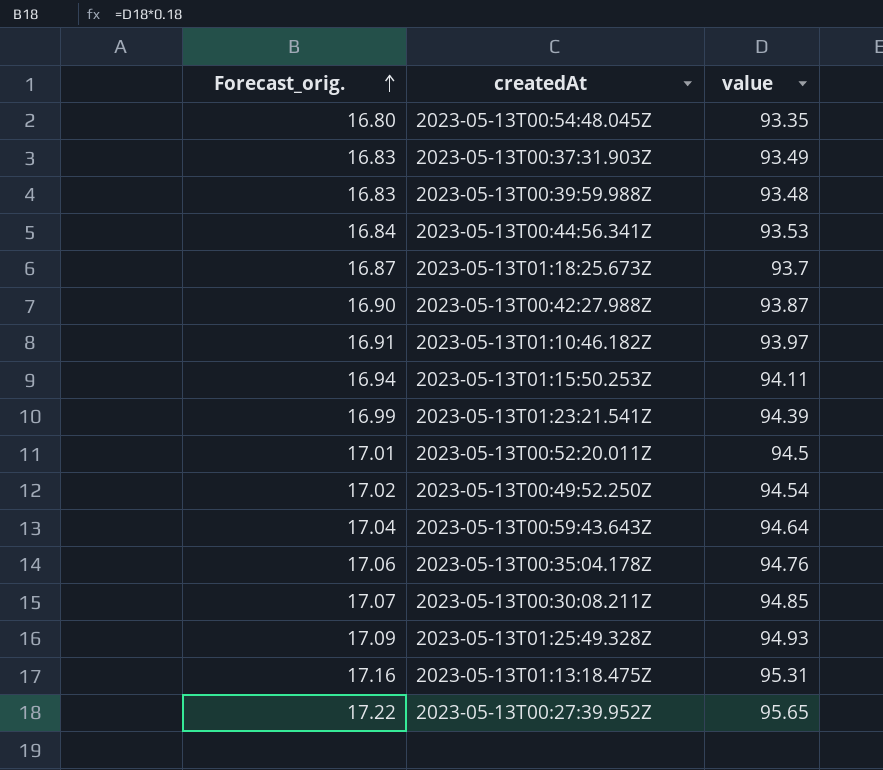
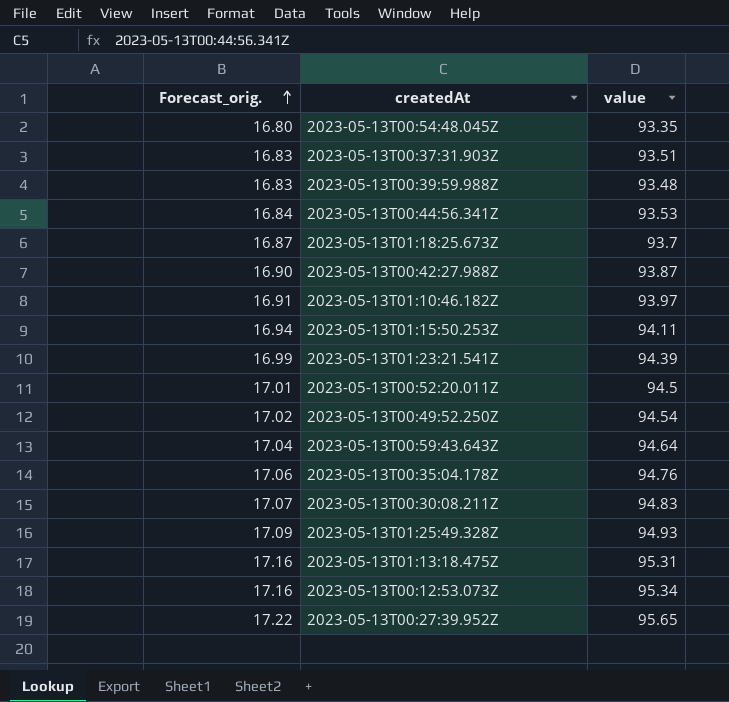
2023-05-13T00:37:31.903Z | value: 93.49 -> 93.51
2023-05-13T00:30:08.211Z | value: 94.85 -> 94.83
row 2023-05-13T00:12:53.073Z: none -> 17.16 | 95.34

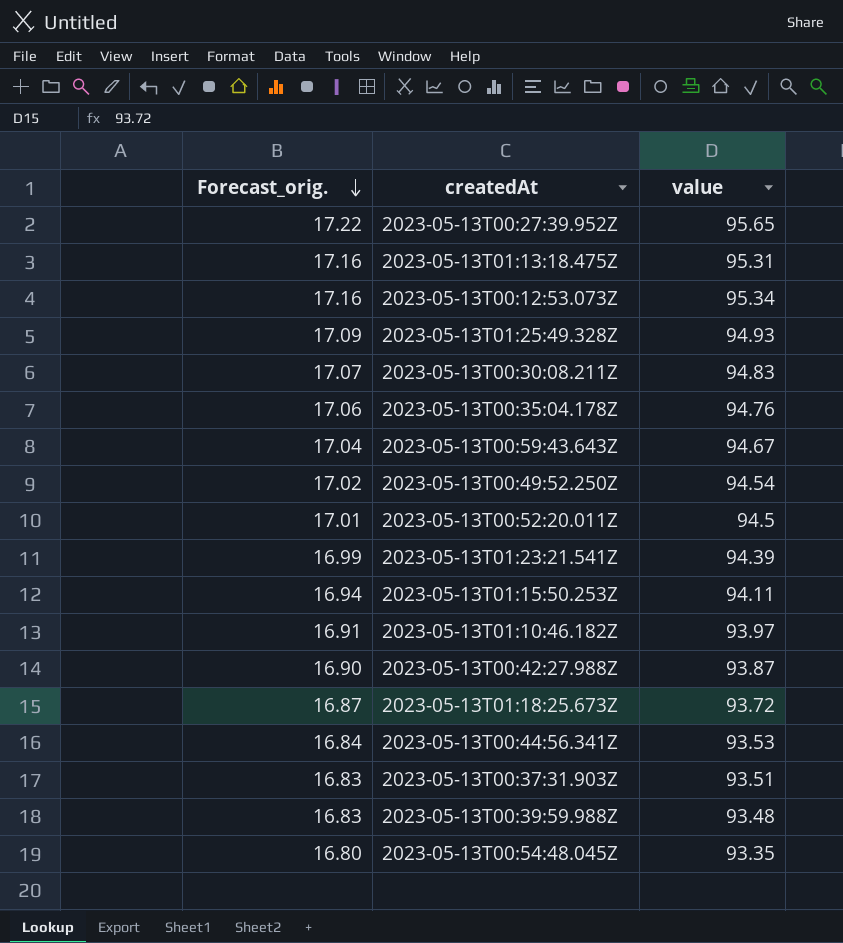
row order: Forecast_orig. ascending -> Forecast_orig. descending
2023-05-13T00:59:43.643Z | value: 94.64 -> 94.67
2023-05-13T01:18:25.673Z | value: 93.7 -> 93.72

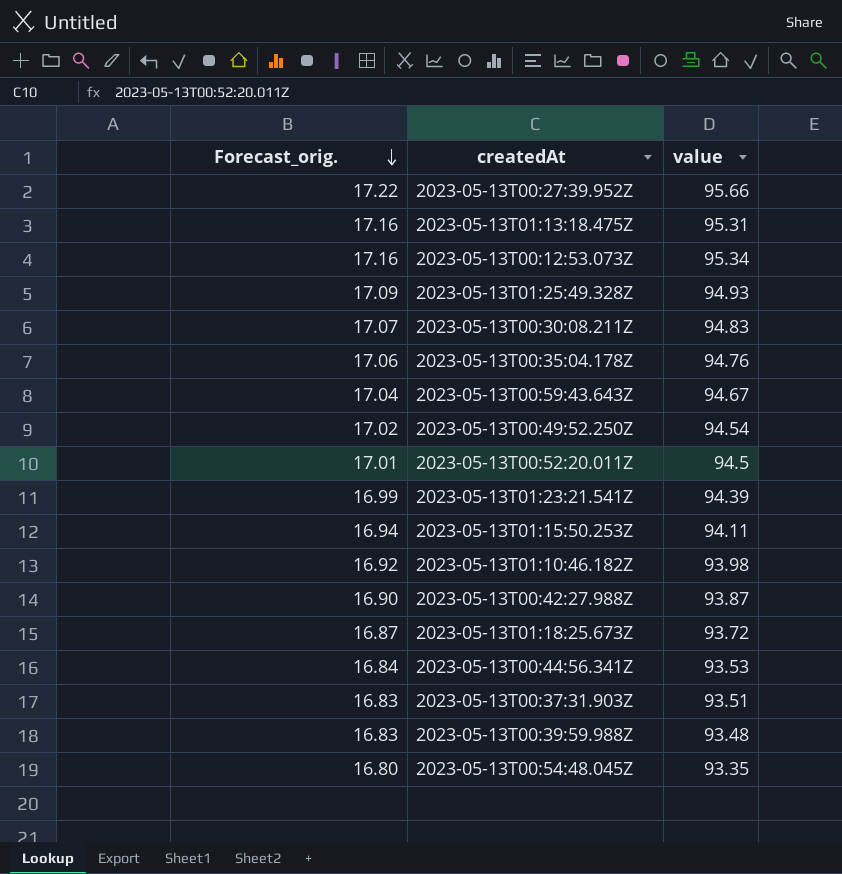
2023-05-13T00:27:39.952Z | value: 95.65 -> 95.66
2023-05-13T01:10:46.182Z | Forecast_orig.: 16.91 -> 16.92
2023-05-13T01:10:46.182Z | value: 93.97 -> 93.98

